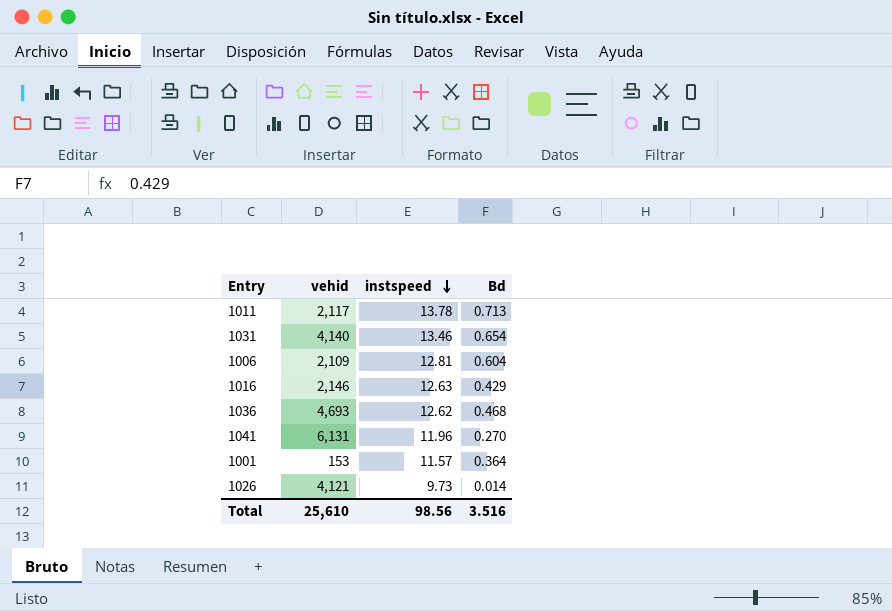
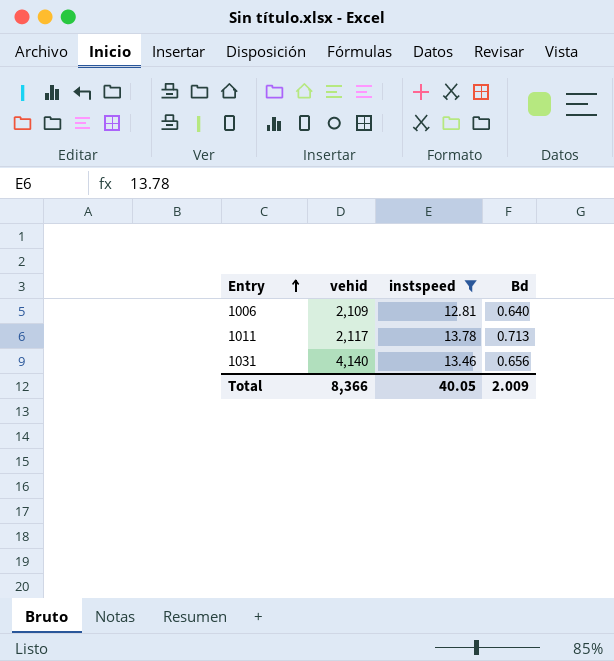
filter: none -> instspeed >= 12.81
row order: instspeed descending -> Entry ascending
1006 | Bd: 0.604 -> 0.640
1031 | Bd: 0.654 -> 0.656
Total | vehid: 25,610 -> 8,366
Total | instspeed: 98.56 -> 40.05
Total | Bd: 3.516 -> 2.009

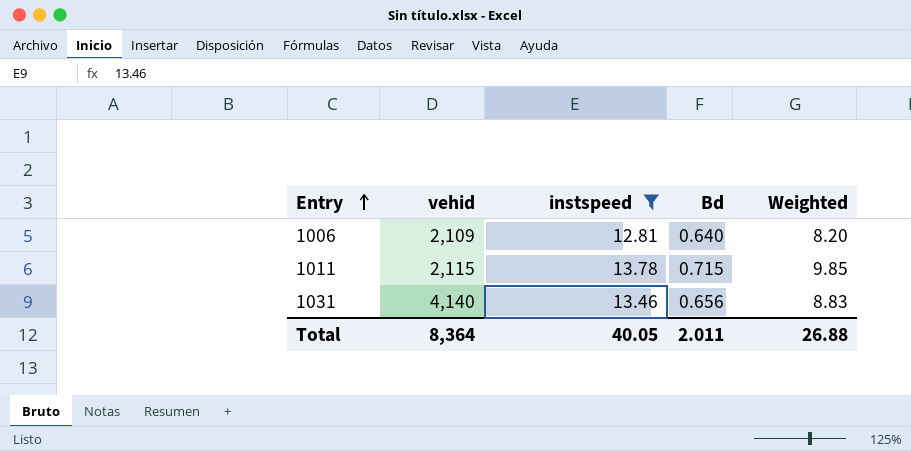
column Weighted | formula: none -> [instspeed] * [Bd]
1011 | vehid: 2,117 -> 2,115
1011 | Bd: 0.713 -> 0.715
Total | vehid: 8,366 -> 8,364
Total | Bd: 2.009 -> 2.011

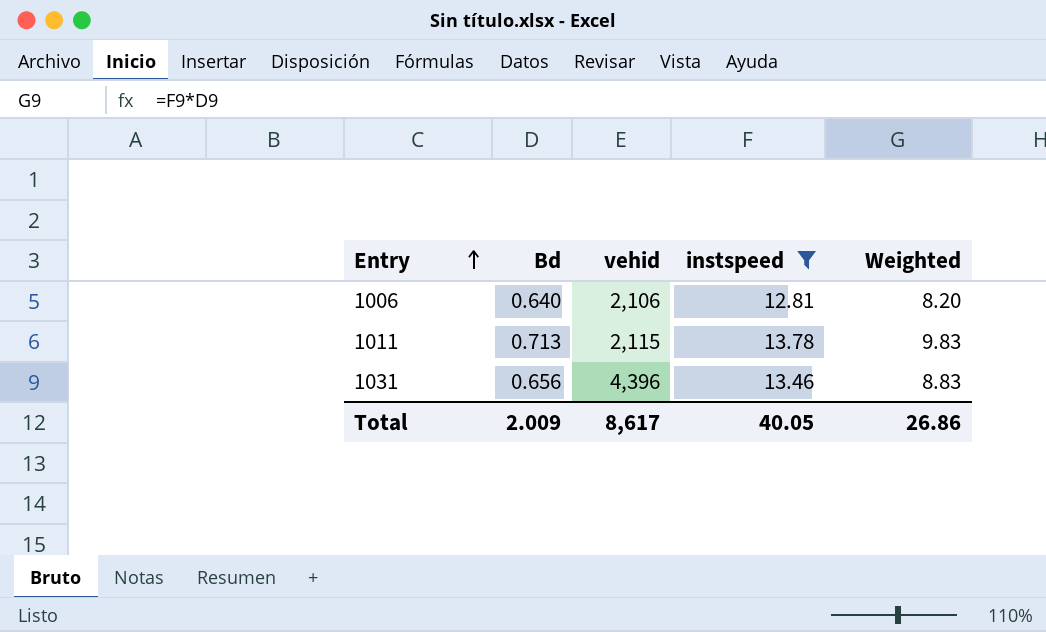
column Bd | position: 4 -> 2
1006 | vehid: 2,109 -> 2,106
1011 | Bd: 0.715 -> 0.713
1011 | Weighted: 9.85 -> 9.83
1031 | vehid: 4,140 -> 4,396
Total | Bd: 2.011 -> 2.009
Total | vehid: 8,364 -> 8,617
Total | Weighted: 26.88 -> 26.86

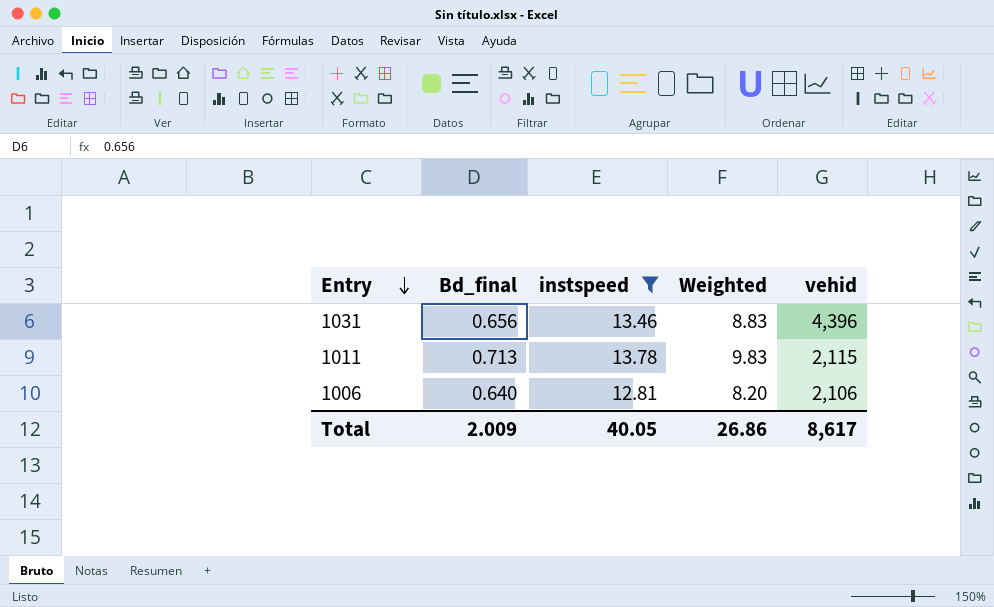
row order: Entry ascending -> Entry descending
column name: Bd -> Bd_final
column vehid | position: 3 -> 5

